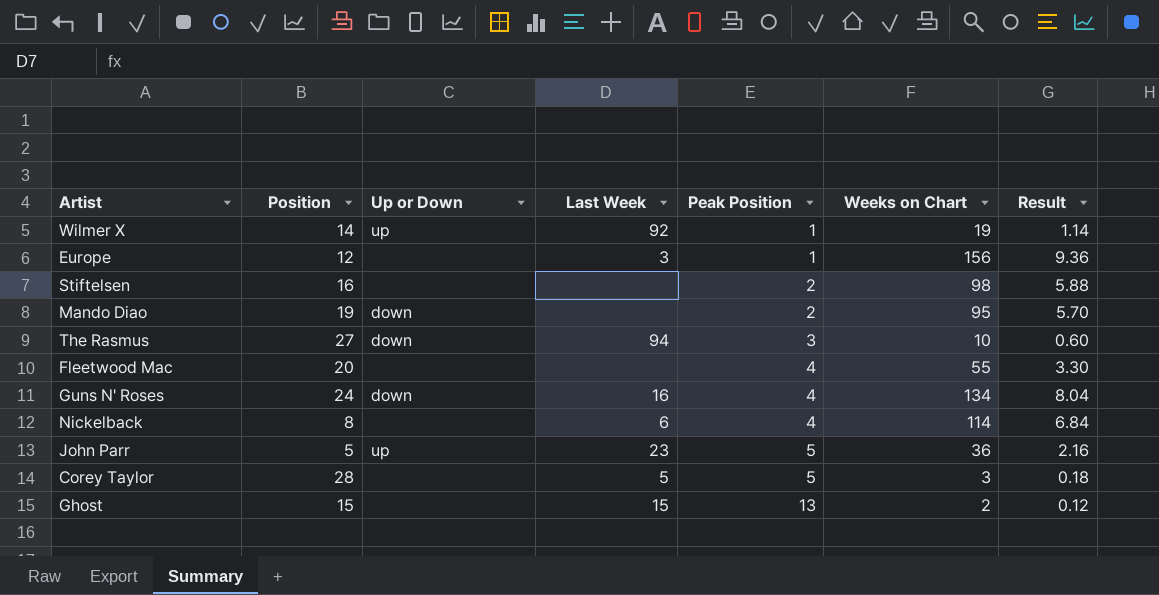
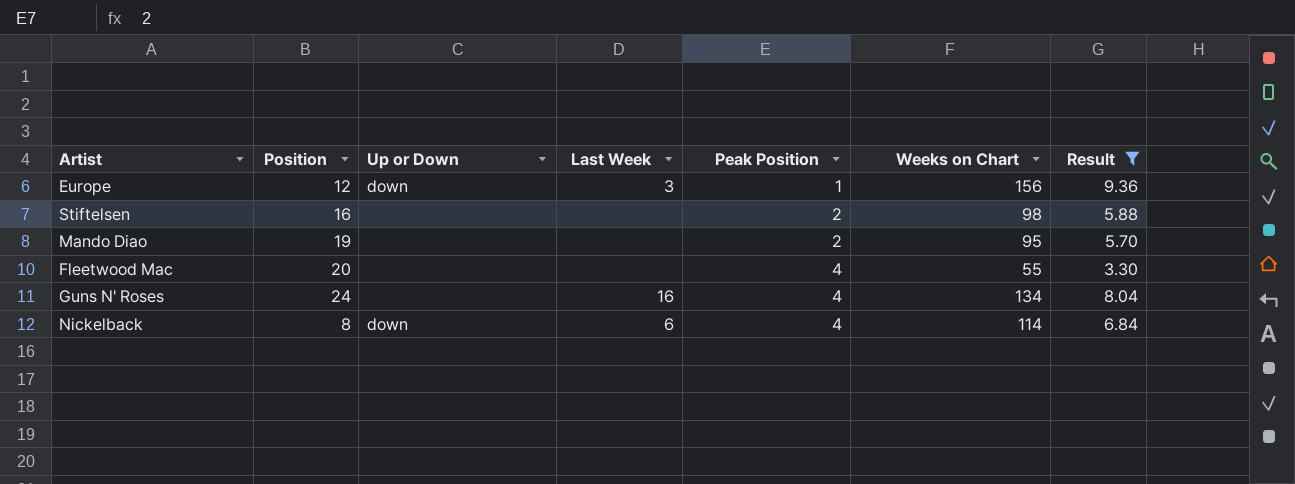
filter: none -> Result >= 3.30
Europe | Up or Down: none -> down
Mando Diao | Up or Down: down -> none
Guns N' Roses | Up or Down: down -> none
Nickelback | Up or Down: none -> down

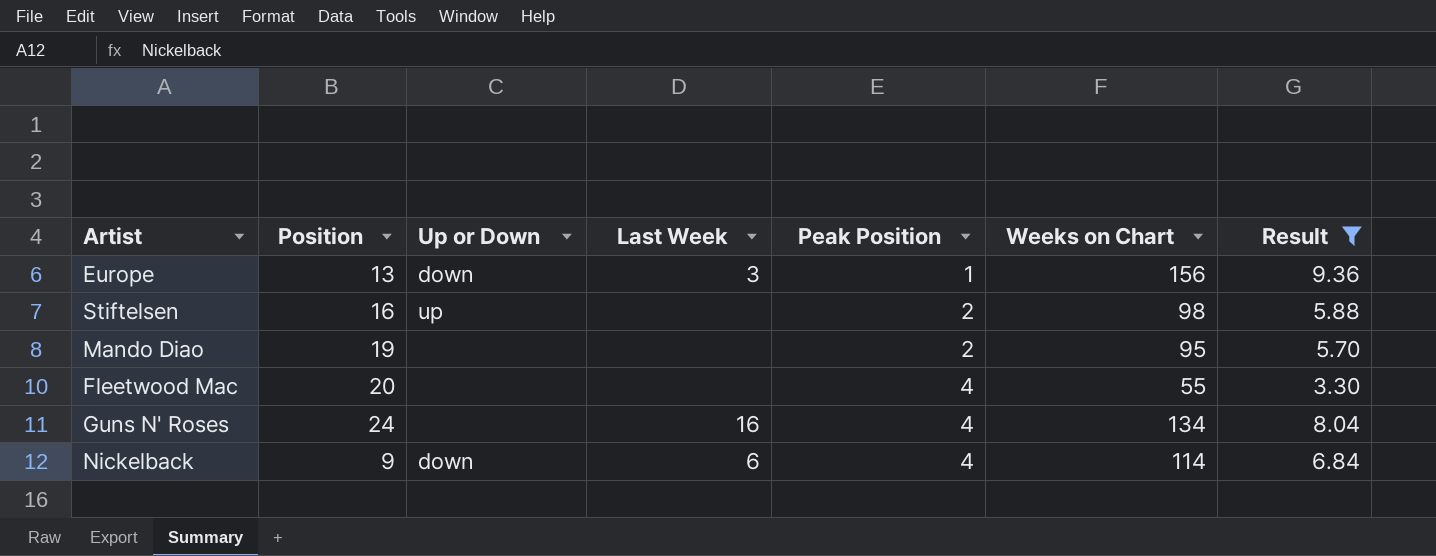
Europe | Position: 12 -> 13
Stiftelsen | Up or Down: none -> up
Nickelback | Position: 8 -> 9

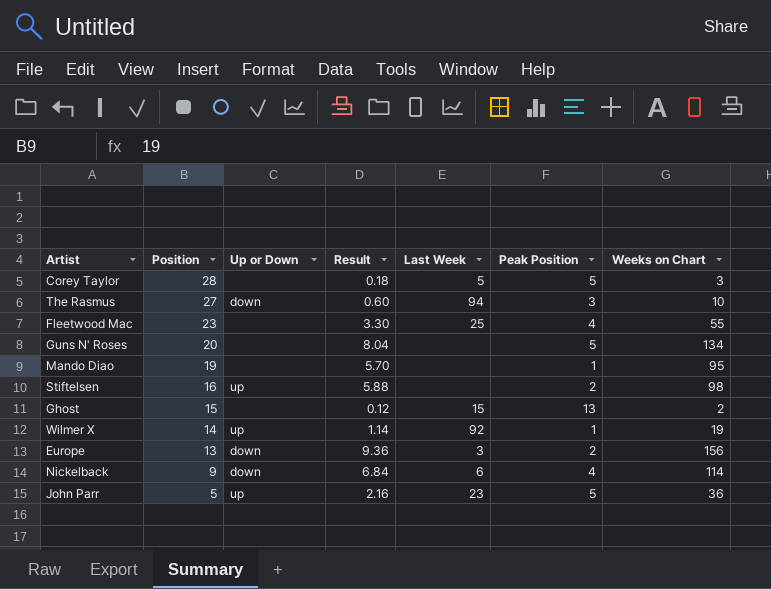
filter: Result >= 3.30 -> none
row order: Peak Position ascending -> Position descending
column Result | position: 7 -> 4
Fleetwood Mac | Position: 20 -> 23
Fleetwood Mac | Last Week: none -> 25
Guns N' Roses | Position: 24 -> 20
Guns N' Roses | Last Week: 16 -> none
Guns N' Roses | Peak Position: 4 -> 5
Mando Diao | Peak Position: 2 -> 1
Europe | Peak Position: 1 -> 2

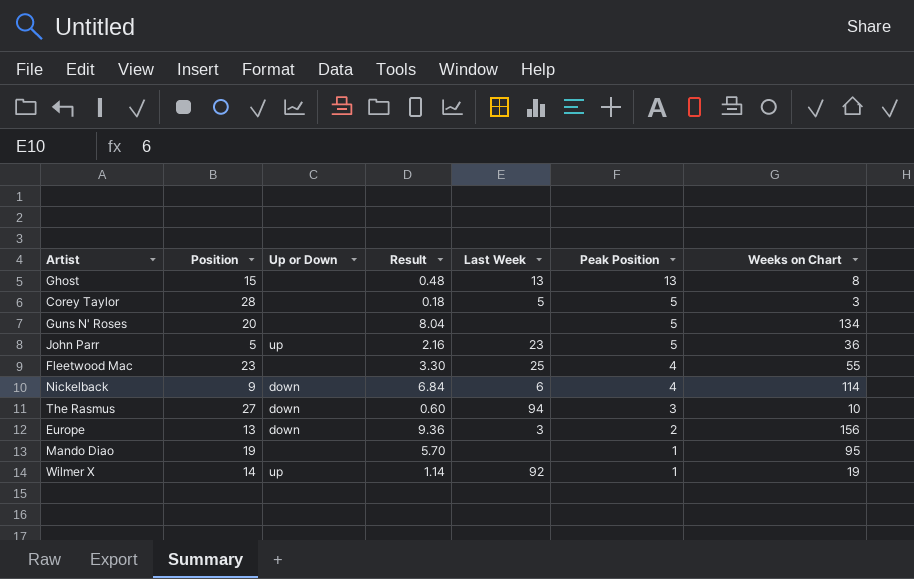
row order: Position descending -> Peak Position descending
row Stiftelsen: 16 | up | 5.88 | none | 2 | 98 -> none
Ghost | Result: 0.12 -> 0.48
Ghost | Last Week: 15 -> 13
Ghost | Weeks on Chart: 2 -> 8

